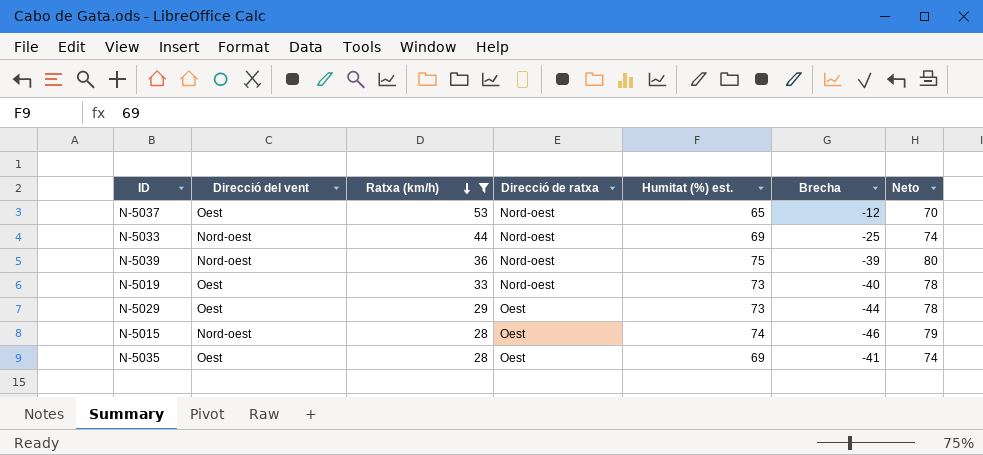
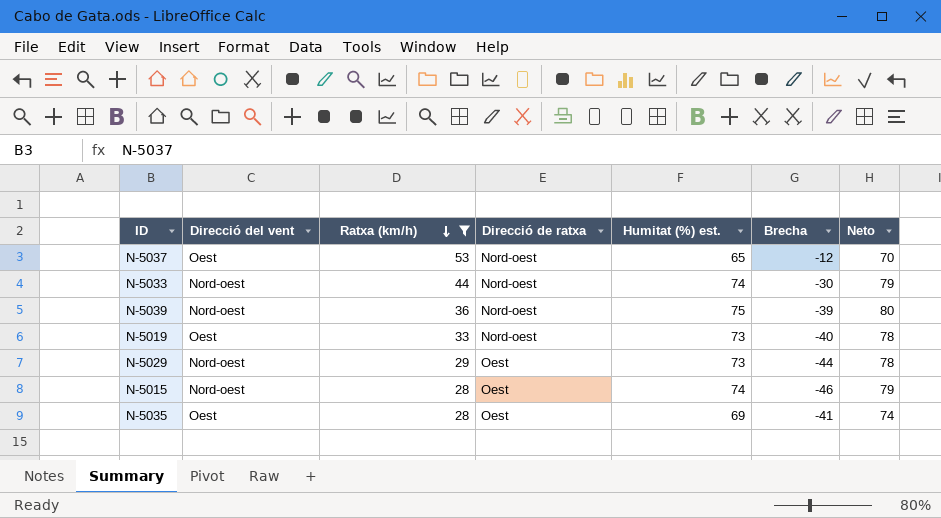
N-5033 | Humitat (%) est.: 69 -> 74
N-5033 | Brecha: -25 -> -30
N-5033 | Neto: 74 -> 79
N-5029 | Direcció del vent: Oest -> Nord-oest

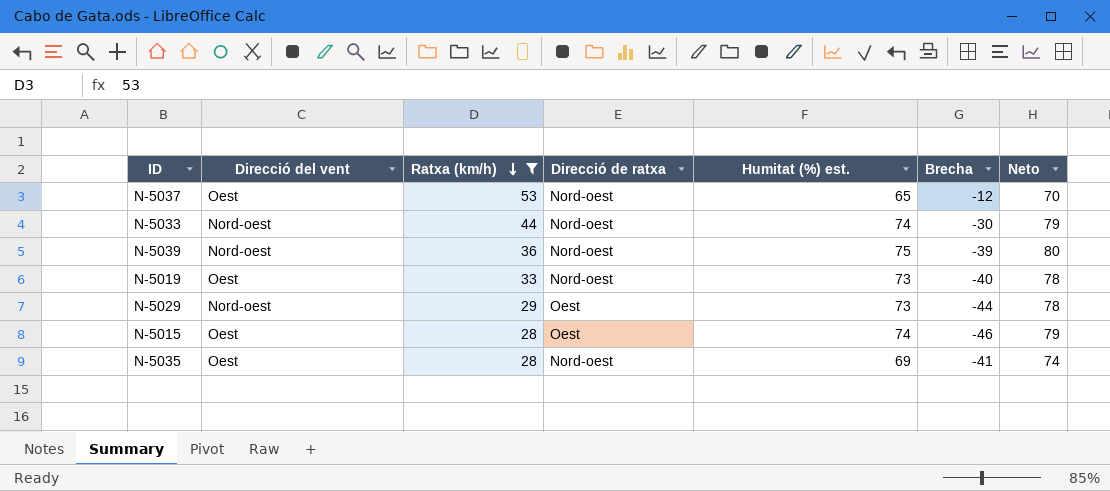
N-5015 | Direcció del vent: Nord-oest -> Oest
N-5035 | Direcció de ratxa: Oest -> Nord-oest

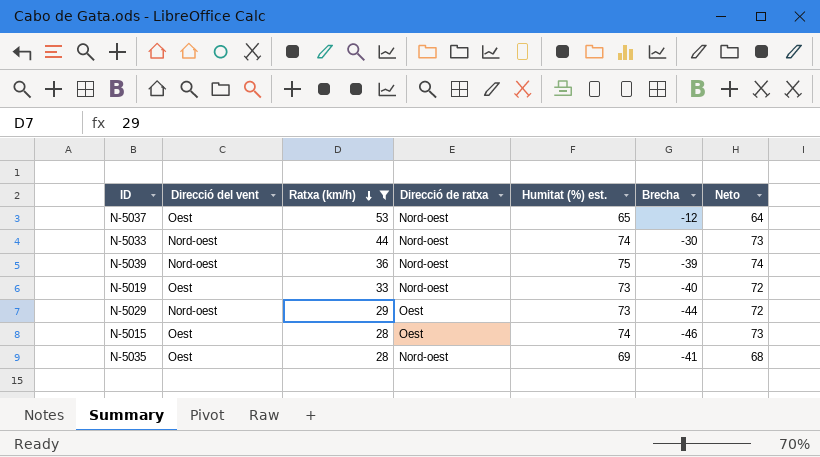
column Neto | formula: [Humitat (%) est.] + 5 -> [Humitat (%) est.] - 1

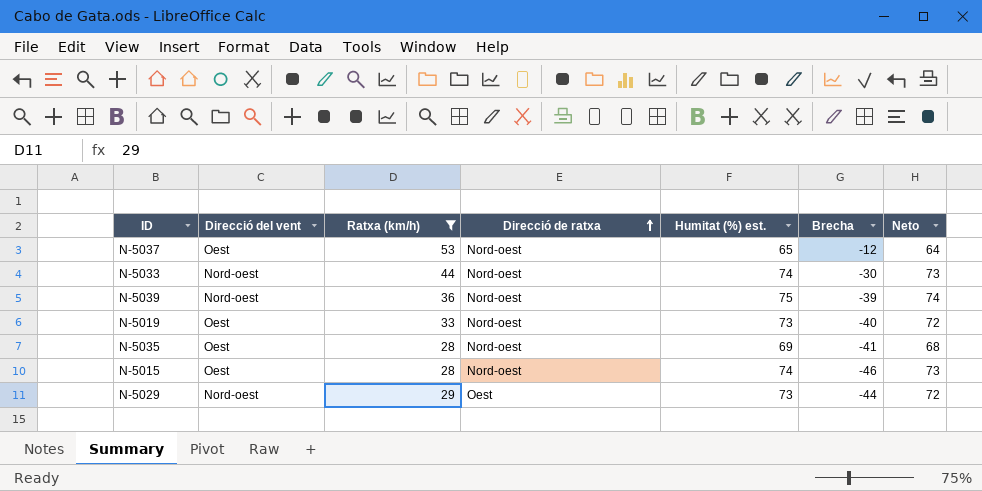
row order: Ratxa (km/h) descending -> Direcció de ratxa ascending
N-5015 | Direcció de ratxa: Oest -> Nord-oest

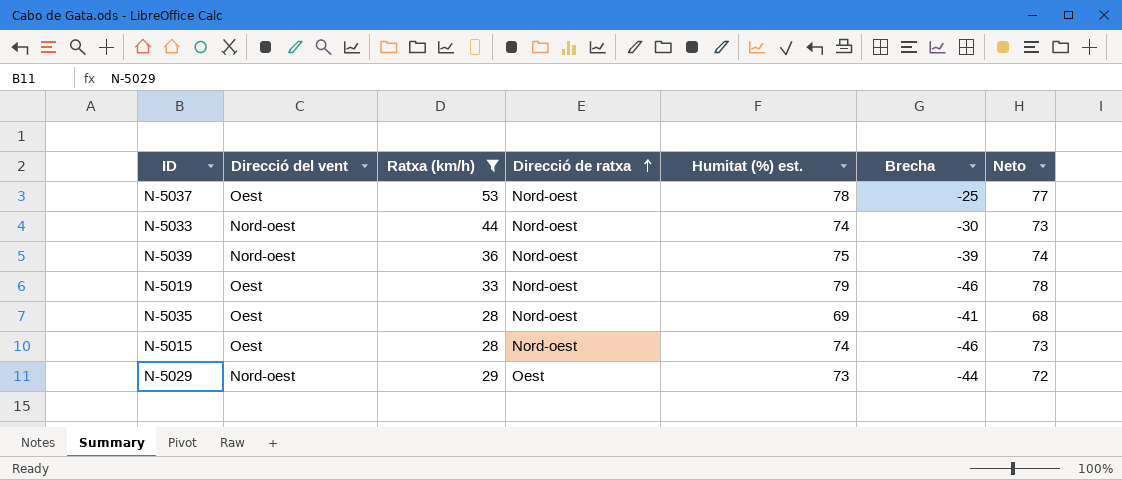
N-5037 | Humitat (%) est.: 65 -> 78
N-5037 | Brecha: -12 -> -25
N-5037 | Neto: 64 -> 77
N-5019 | Humitat (%) est.: 73 -> 79
N-5019 | Brecha: -40 -> -46
N-5019 | Neto: 72 -> 78

